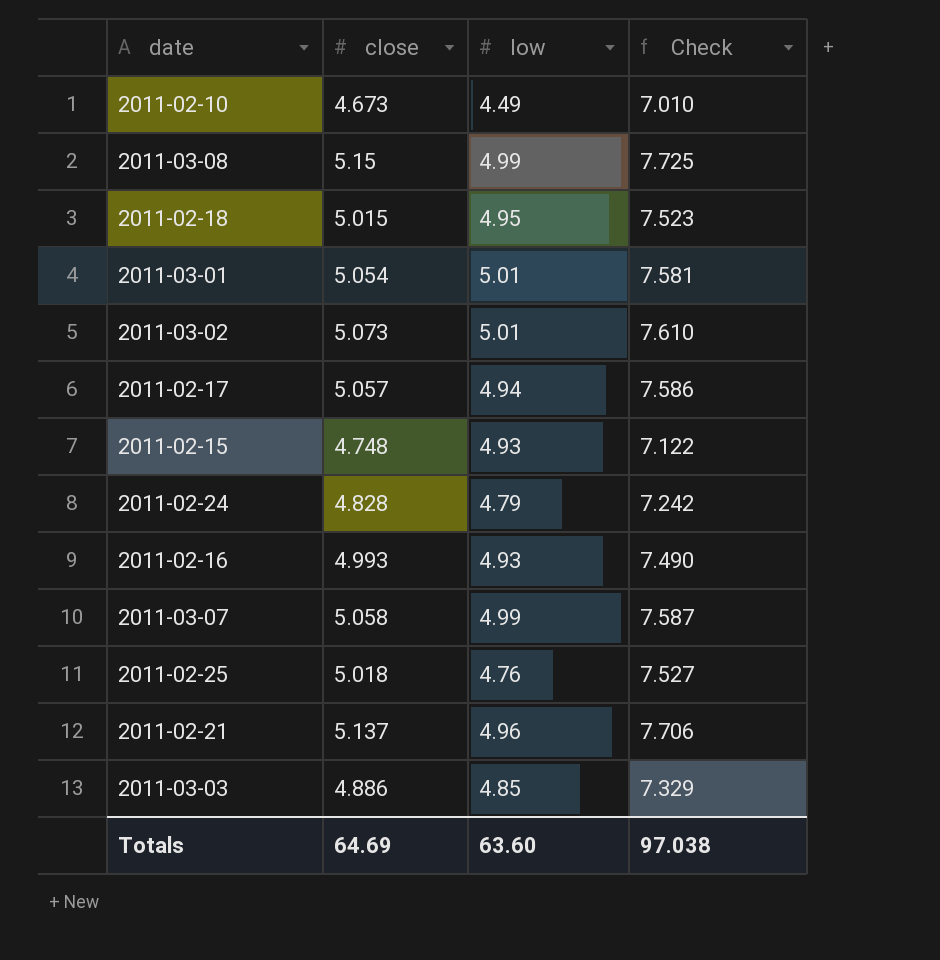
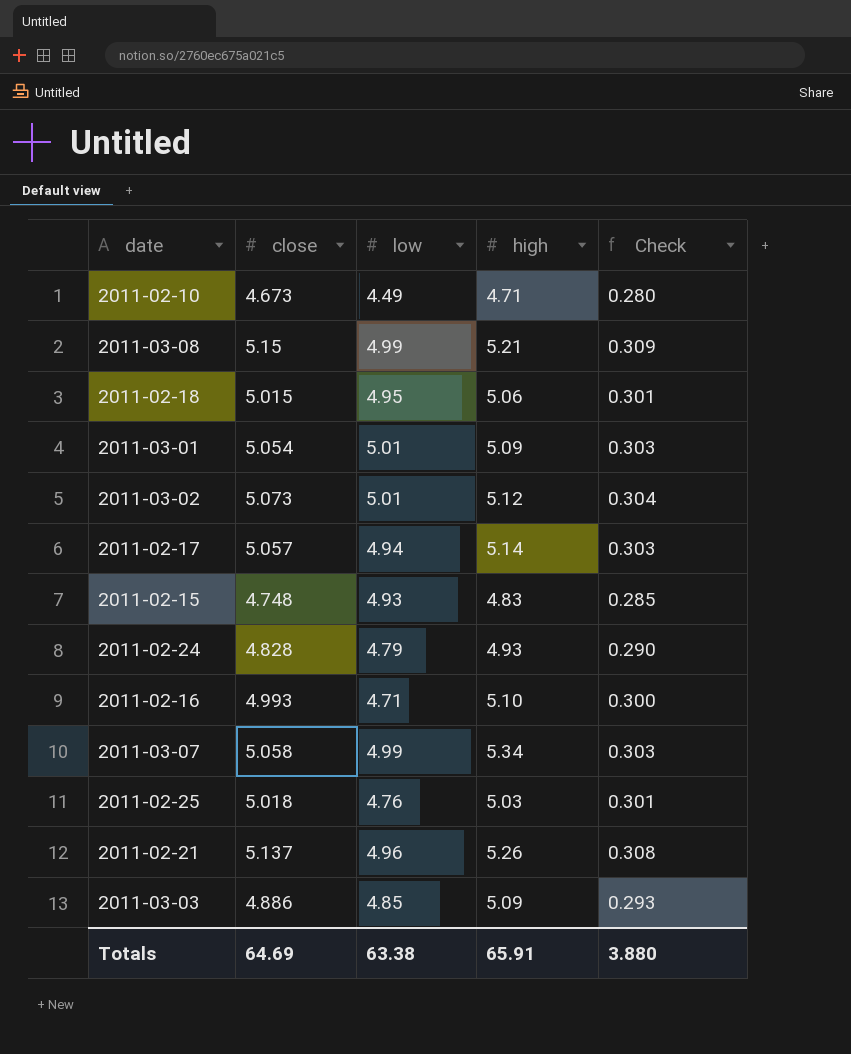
column high | position: none -> 4
column Check | formula: [close] * 1.5 -> [close] * 0.06
2011-02-16 | low: 4.93 -> 4.71
Totals | low: 63.60 -> 63.38
Totals | Check: 97.038 -> 3.880

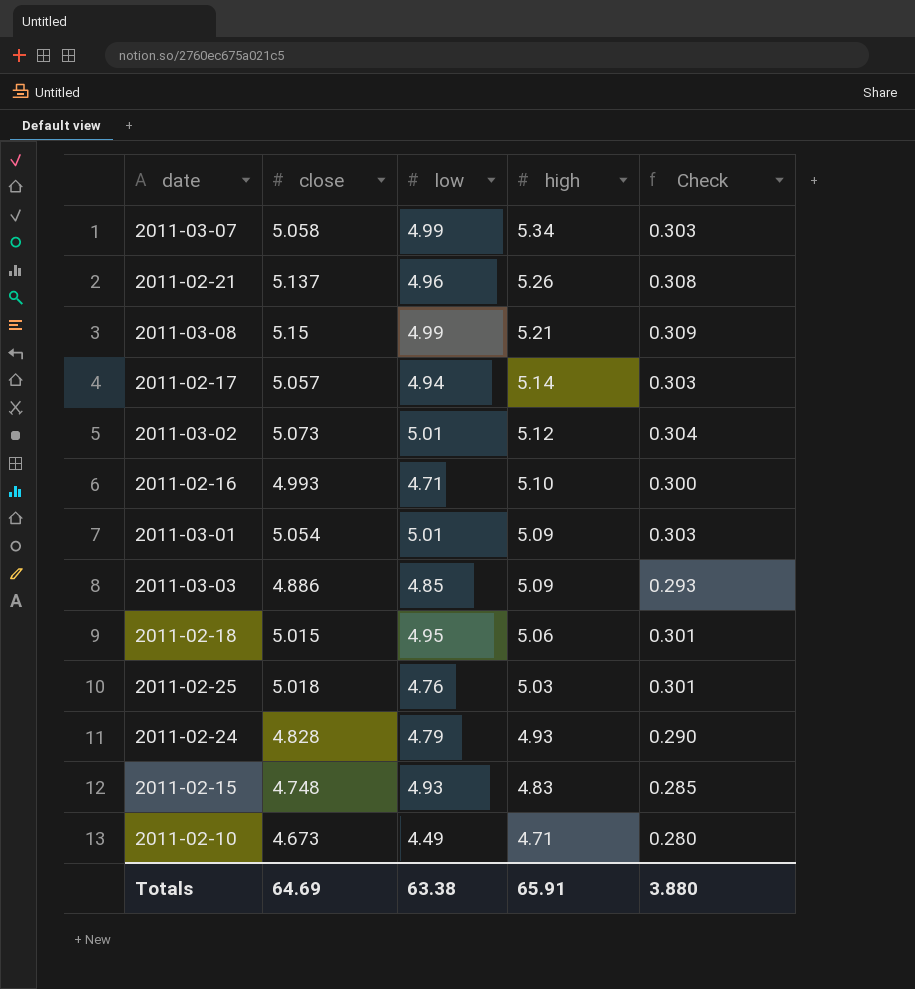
row order: none -> high descending

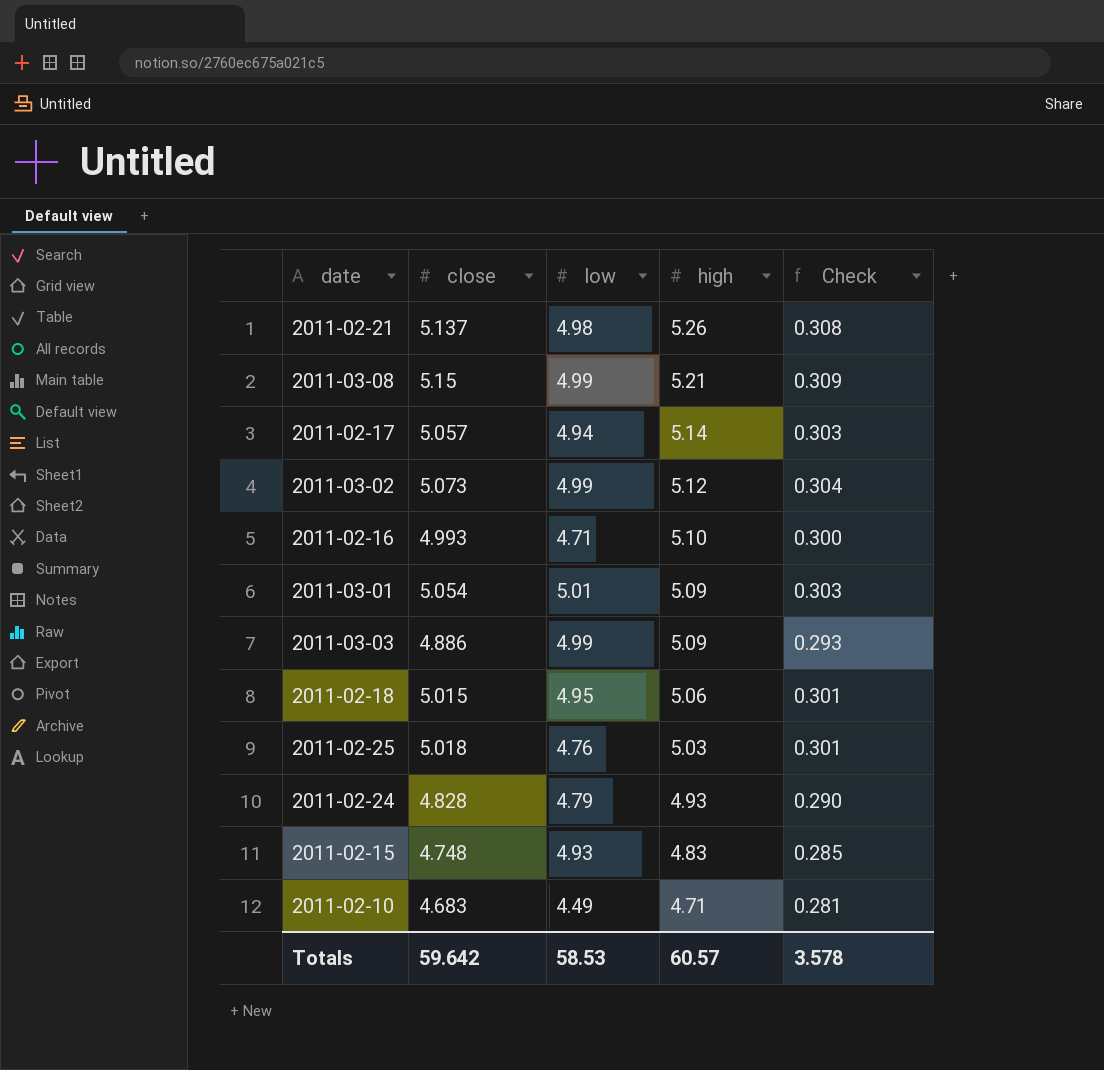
row 2011-03-07: 5.058 | 4.99 | 5.34 | 0.303 -> none
2011-02-21 | low: 4.96 -> 4.98
2011-03-02 | low: 5.01 -> 4.99
2011-03-03 | low: 4.85 -> 4.99
2011-02-10 | close: 4.673 -> 4.683
2011-02-10 | Check: 0.280 -> 0.281
Totals | close: 64.69 -> 59.642
Totals | low: 63.38 -> 58.53
Totals | high: 65.91 -> 60.57
Totals | Check: 3.880 -> 3.578

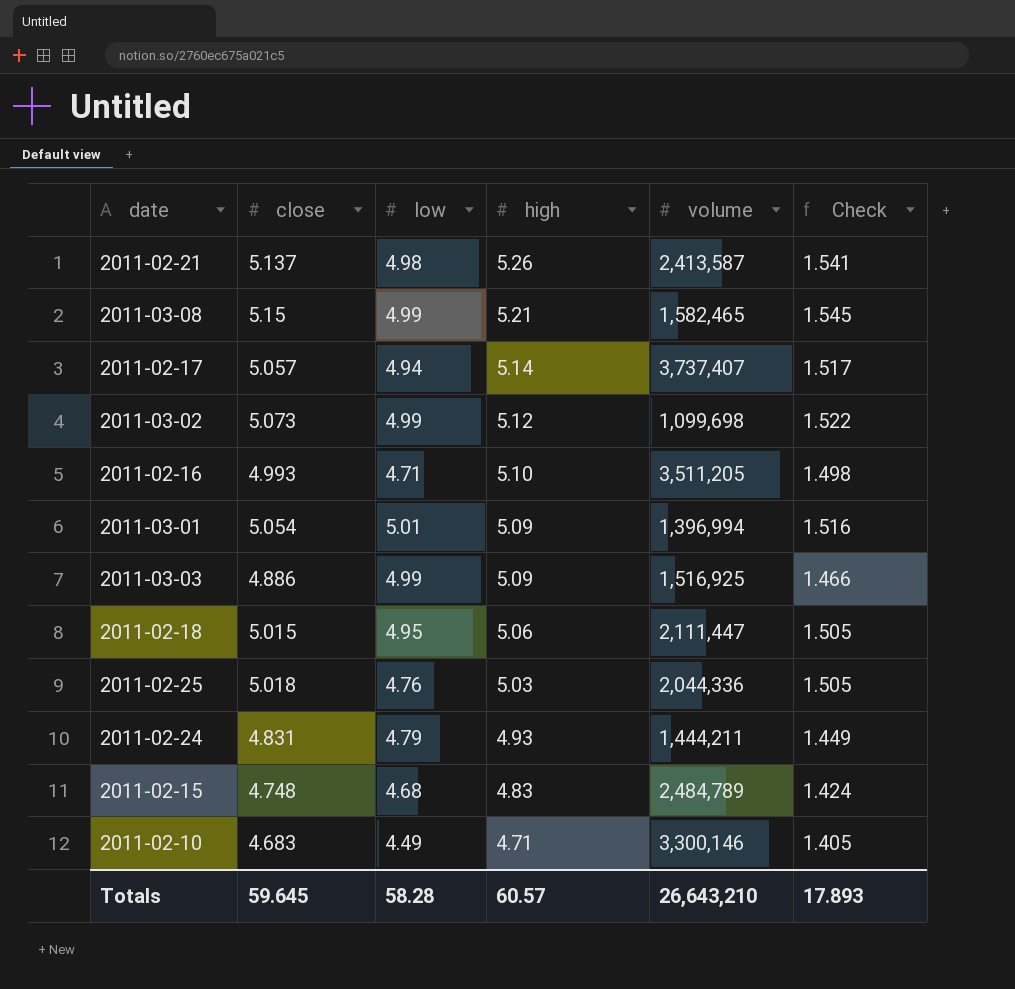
column volume | position: none -> 5
column Check | formula: [close] * 0.06 -> [close] * 0.3
2011-02-24 | close: 4.828 -> 4.831
2011-02-15 | low: 4.93 -> 4.68
Totals | close: 59.642 -> 59.645
Totals | low: 58.53 -> 58.28
Totals | Check: 3.578 -> 17.893

